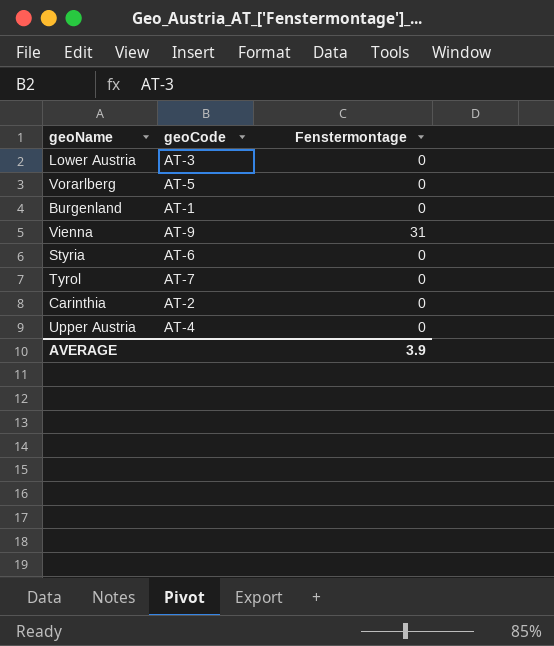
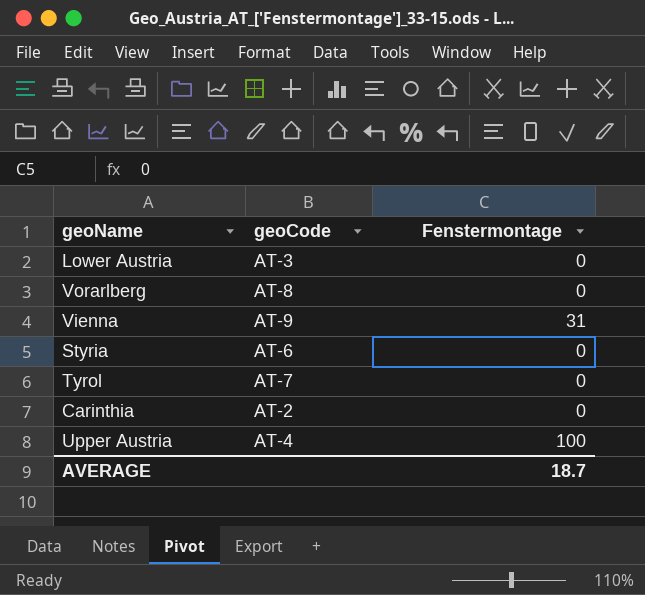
row Burgenland: AT-1 | 0 -> none
Vorarlberg | geoCode: AT-5 -> AT-8
Upper Austria | Fenstermontage: 0 -> 100
AVERAGE | Fenstermontage: 3.9 -> 18.7

